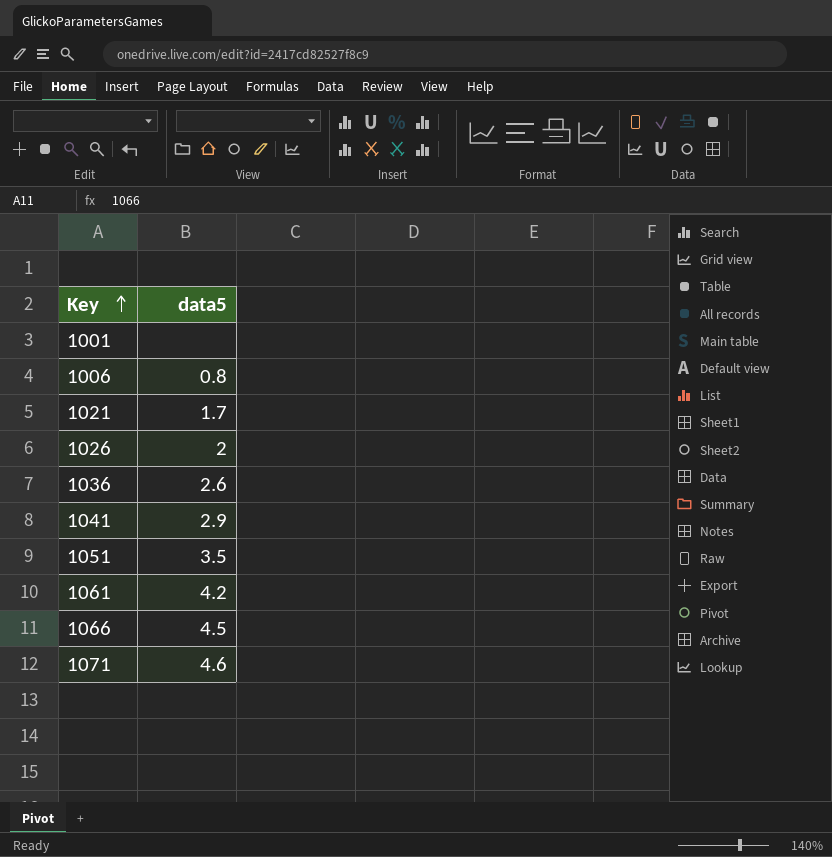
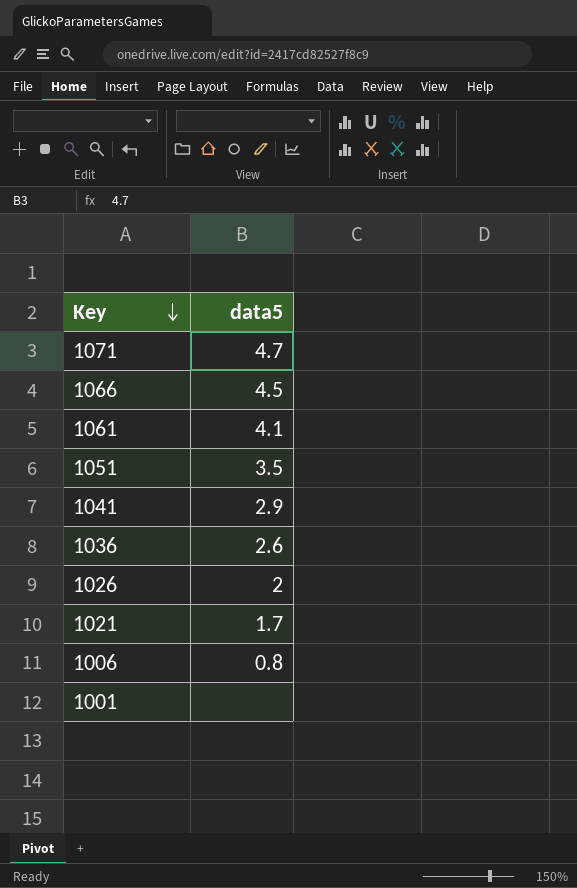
row order: Key ascending -> Key descending
1071 | data5: 4.6 -> 4.7
1061 | data5: 4.2 -> 4.1

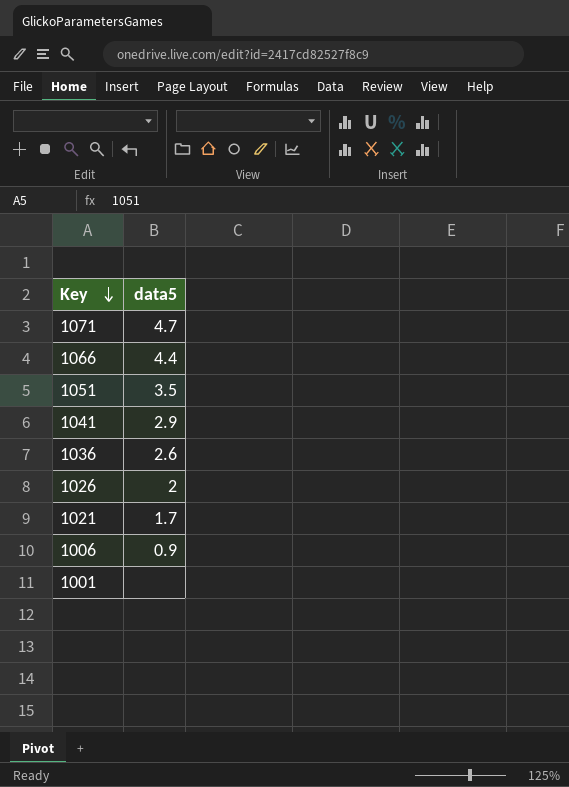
row 1061: 4.1 -> none
1066 | data5: 4.5 -> 4.4
1006 | data5: 0.8 -> 0.9

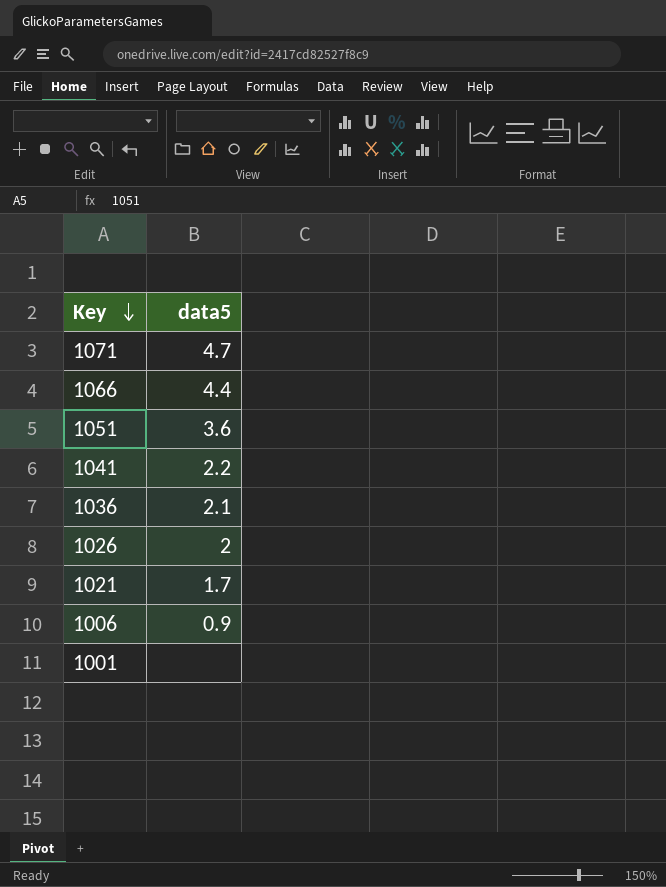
1051 | data5: 3.5 -> 3.6
1041 | data5: 2.9 -> 2.2
1036 | data5: 2.6 -> 2.1

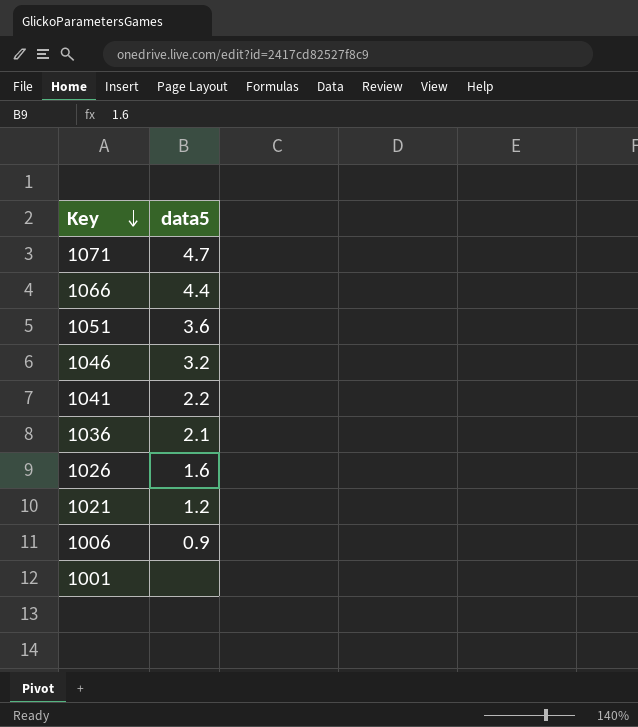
row 1046: none -> 3.2
1026 | data5: 2 -> 1.6
1021 | data5: 1.7 -> 1.2

